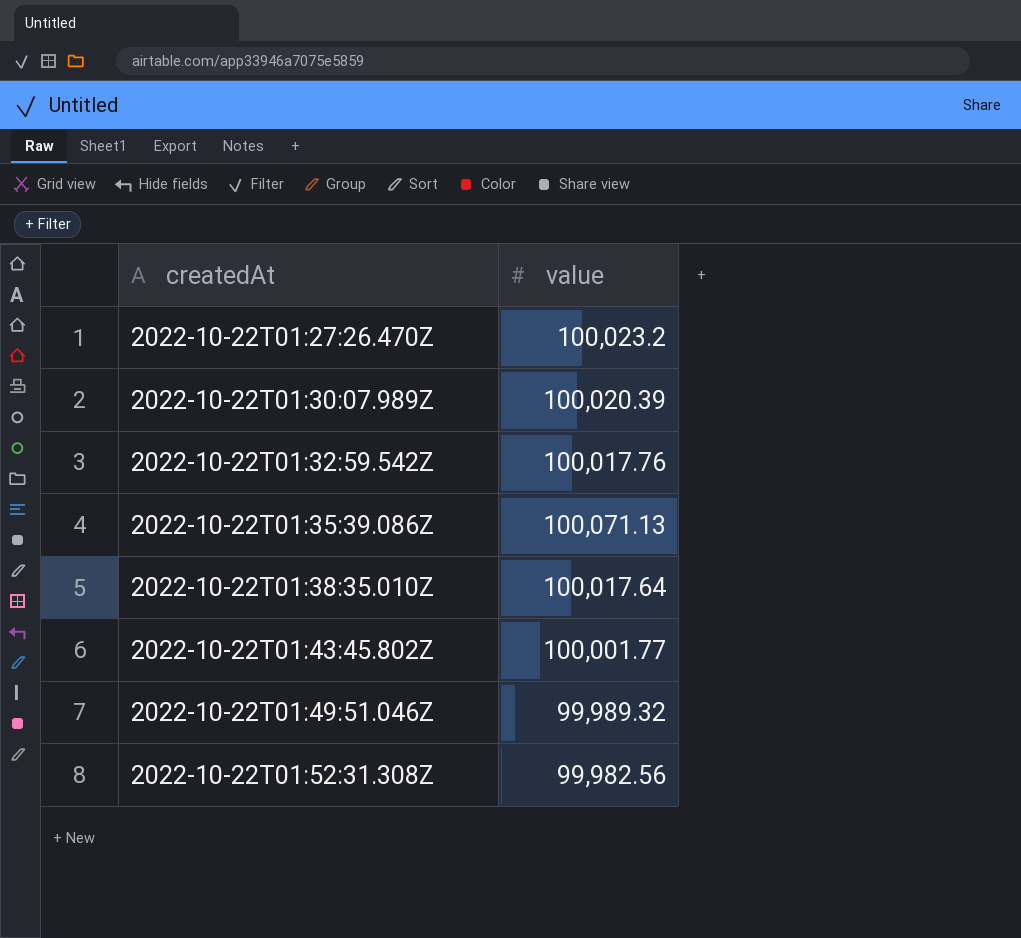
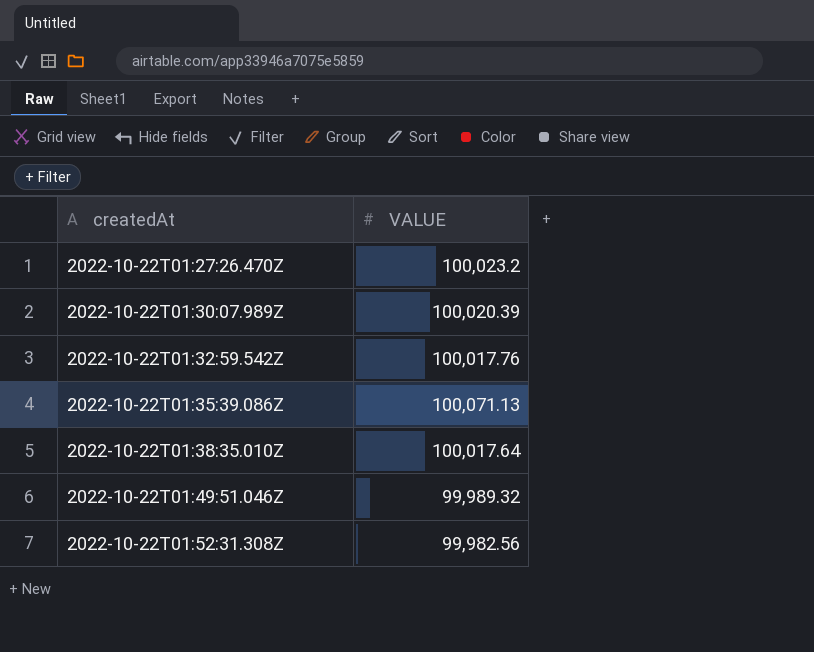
column name: value -> VALUE
row 2022-10-22T01:43:45.802Z: 100,001.77 -> none

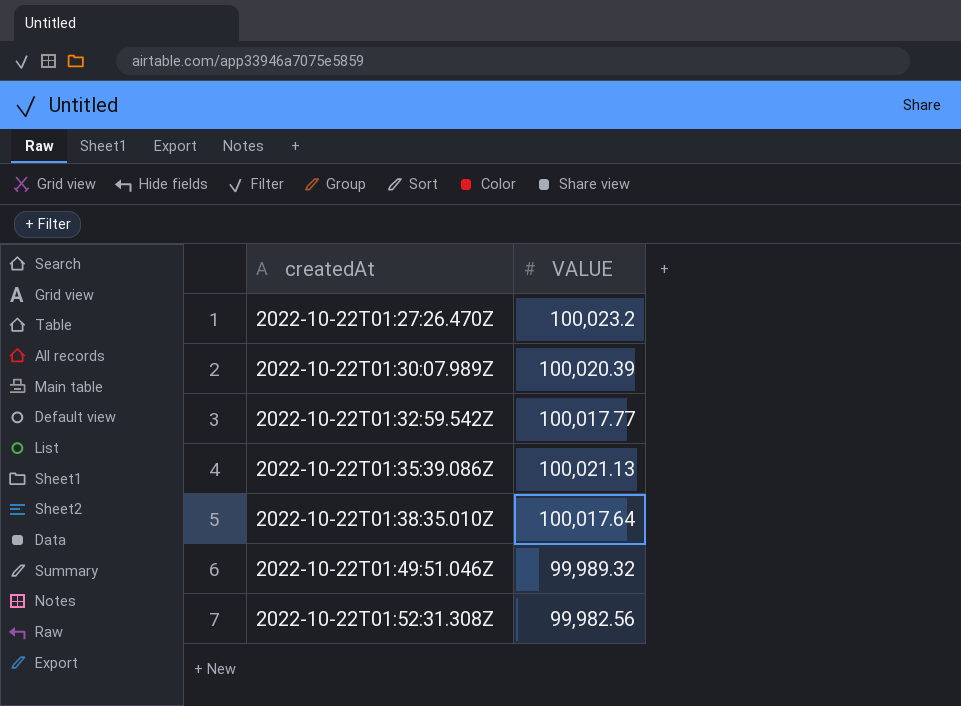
2022-10-22T01:32:59.542Z | VALUE: 100,017.76 -> 100,017.77
2022-10-22T01:35:39.086Z | VALUE: 100,071.13 -> 100,021.13

